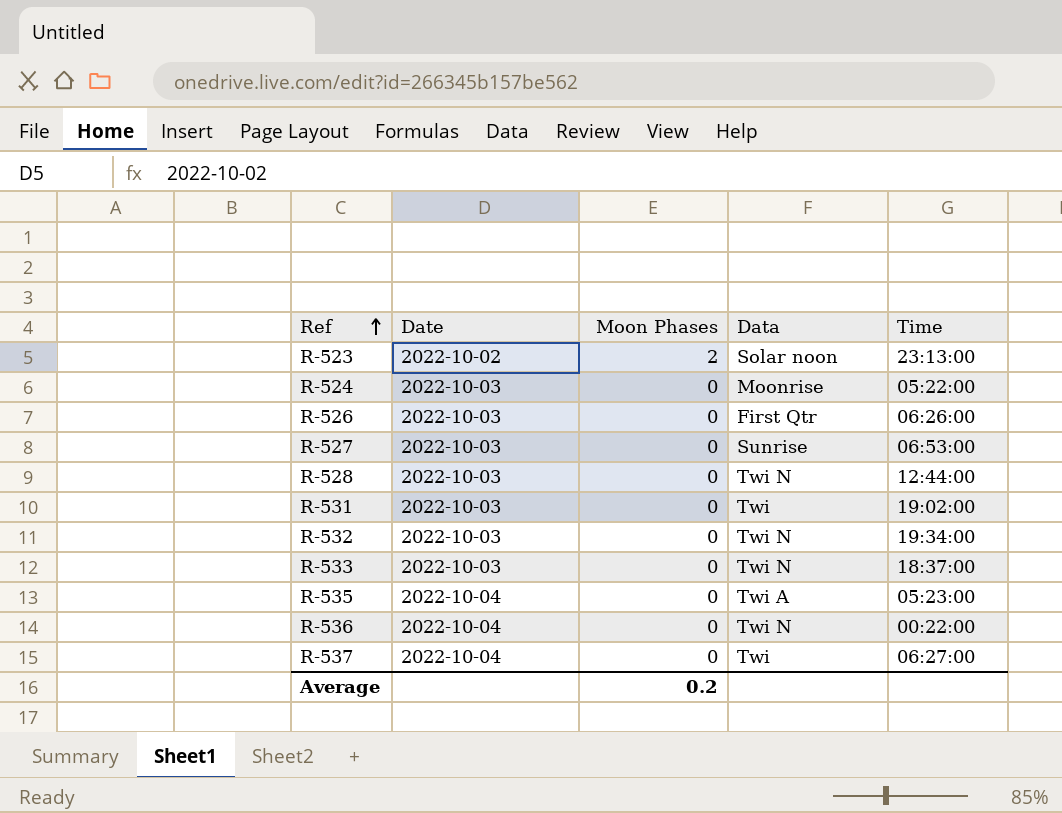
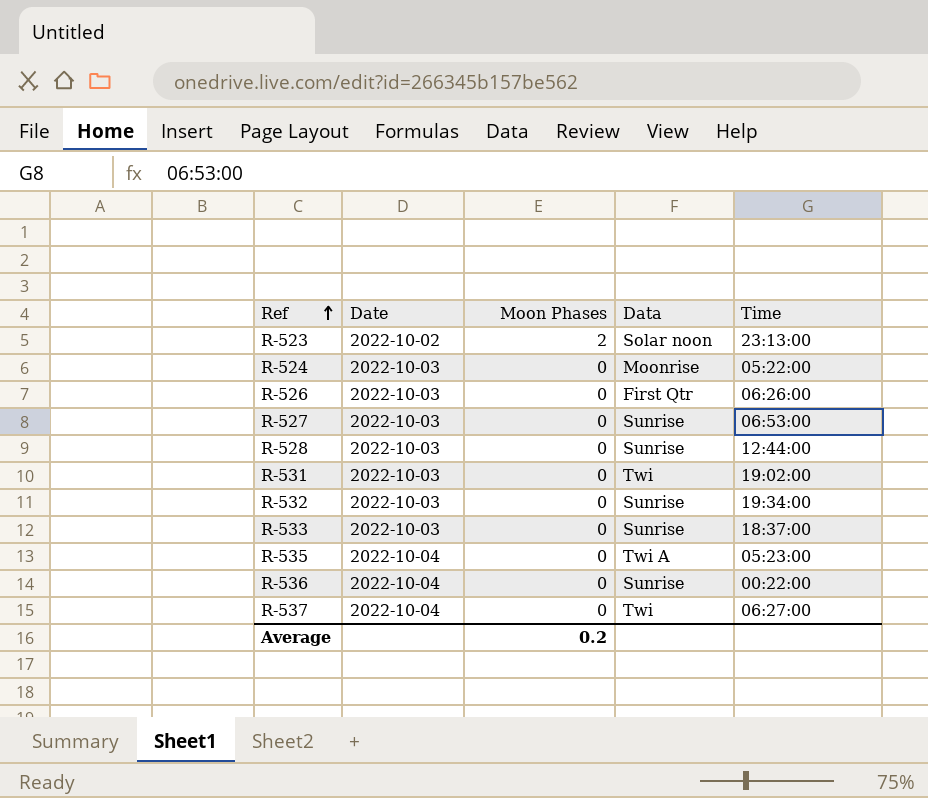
R-528 | Data: Twi N -> Sunrise
R-532 | Data: Twi N -> Sunrise
R-533 | Data: Twi N -> Sunrise
R-536 | Data: Twi N -> Sunrise

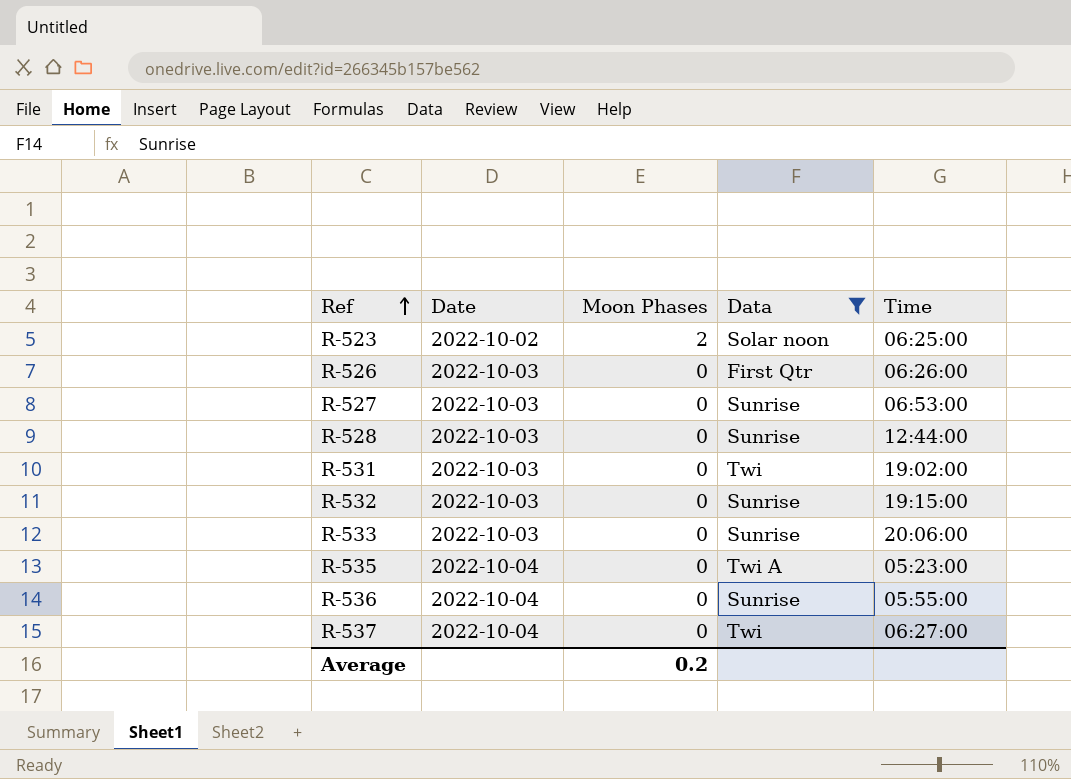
filter: none -> Data != Moonrise
R-523 | Time: 23:13:00 -> 06:25:00
R-532 | Time: 19:34:00 -> 19:15:00
R-533 | Time: 18:37:00 -> 20:06:00
R-536 | Time: 00:22:00 -> 05:55:00

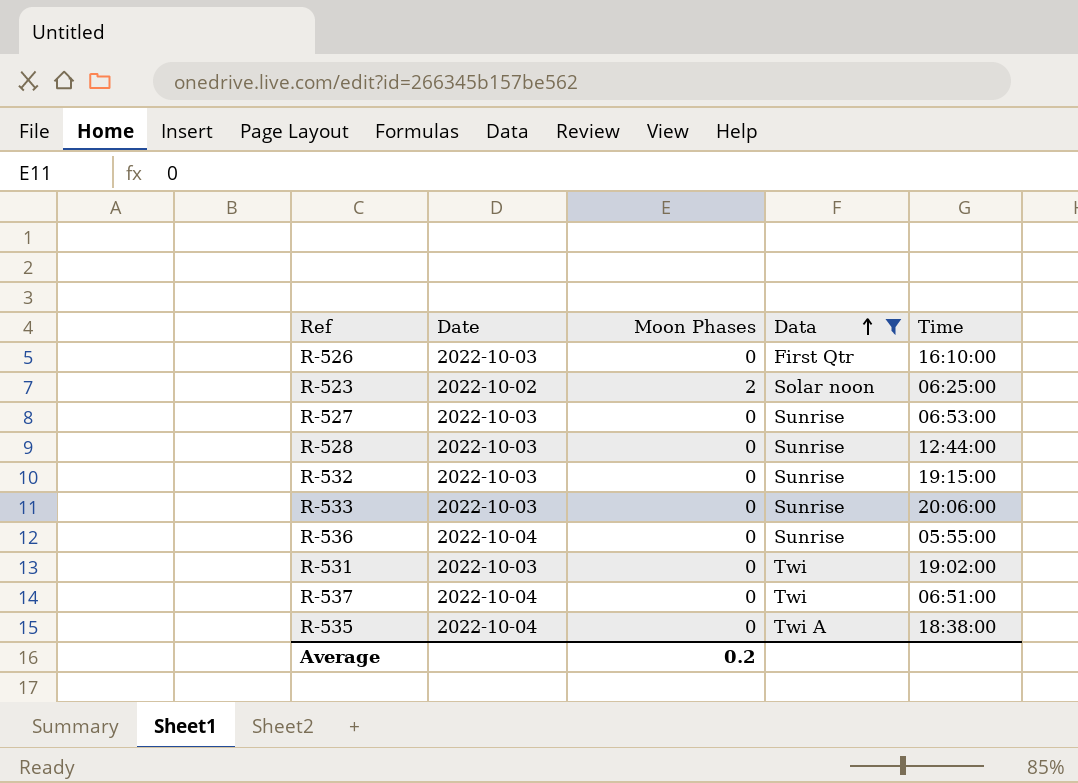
row order: Ref ascending -> Data ascending
R-526 | Time: 06:26:00 -> 16:10:00
R-537 | Time: 06:27:00 -> 06:51:00
R-535 | Time: 05:23:00 -> 18:38:00

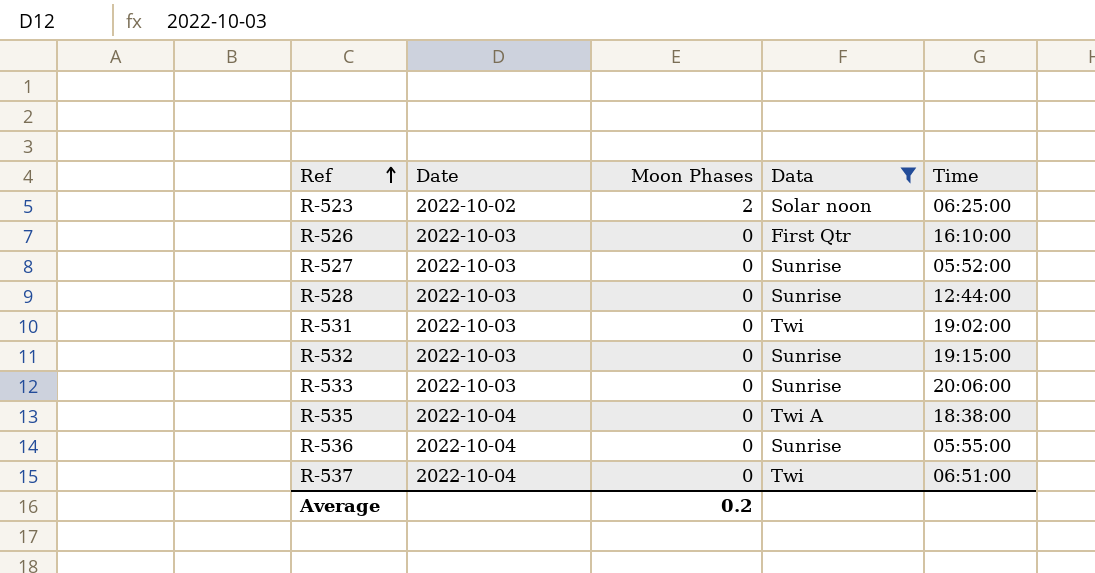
row order: Data ascending -> Ref ascending
R-527 | Time: 06:53:00 -> 05:52:00

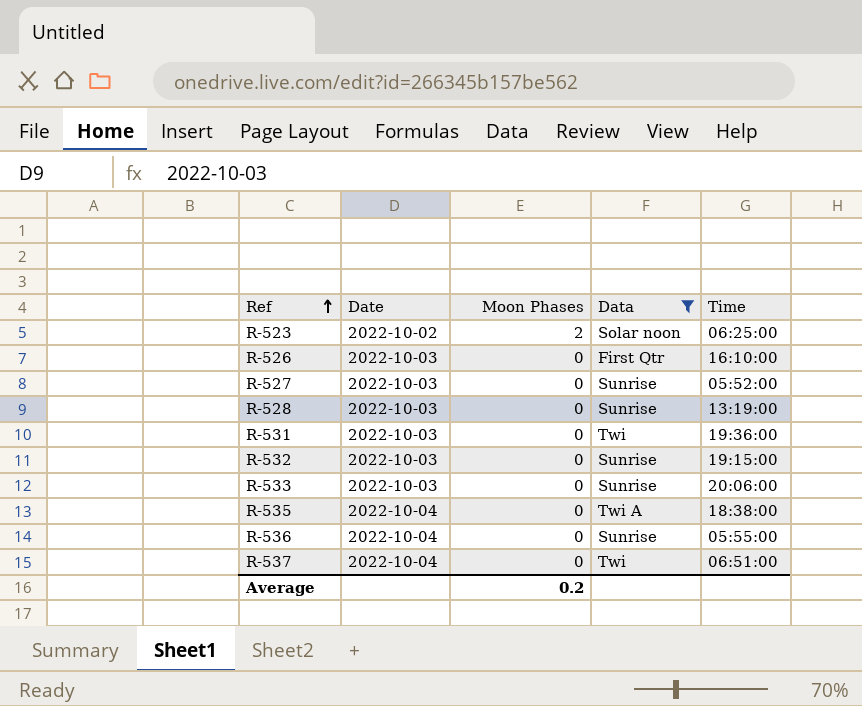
R-528 | Time: 12:44:00 -> 13:19:00
R-531 | Time: 19:02:00 -> 19:36:00

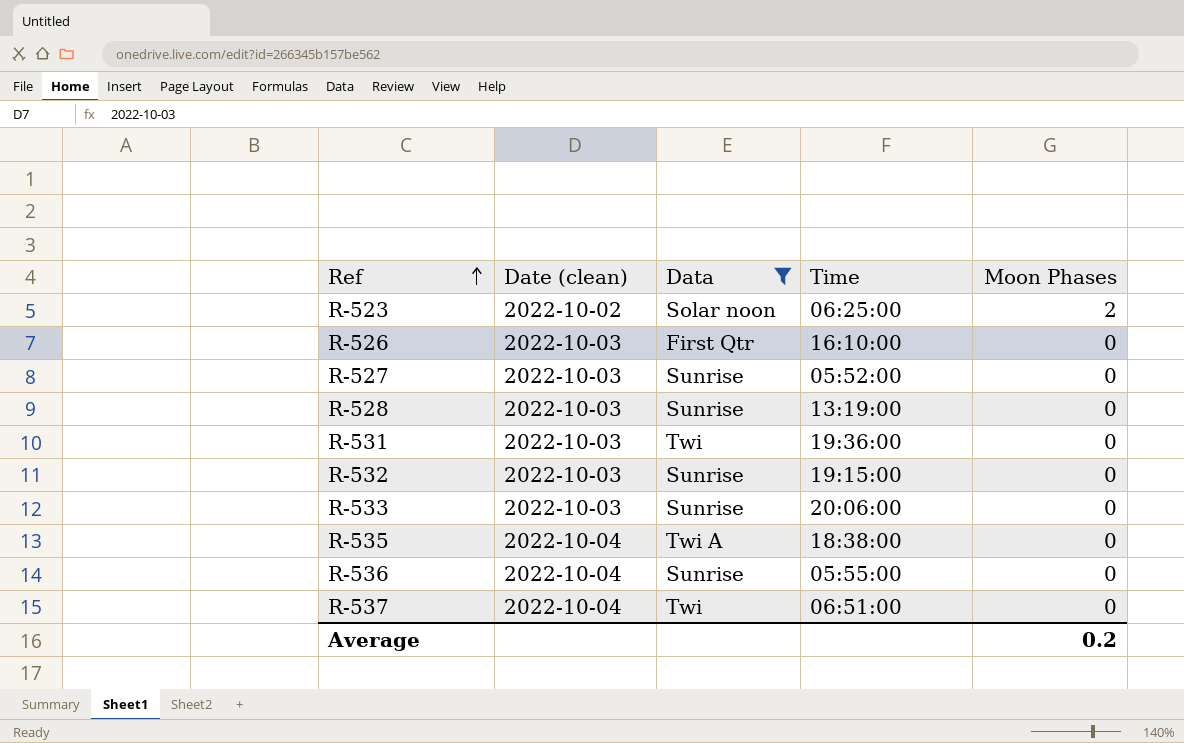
column name: Date -> Date (clean)
column Moon Phases | position: 3 -> 5

